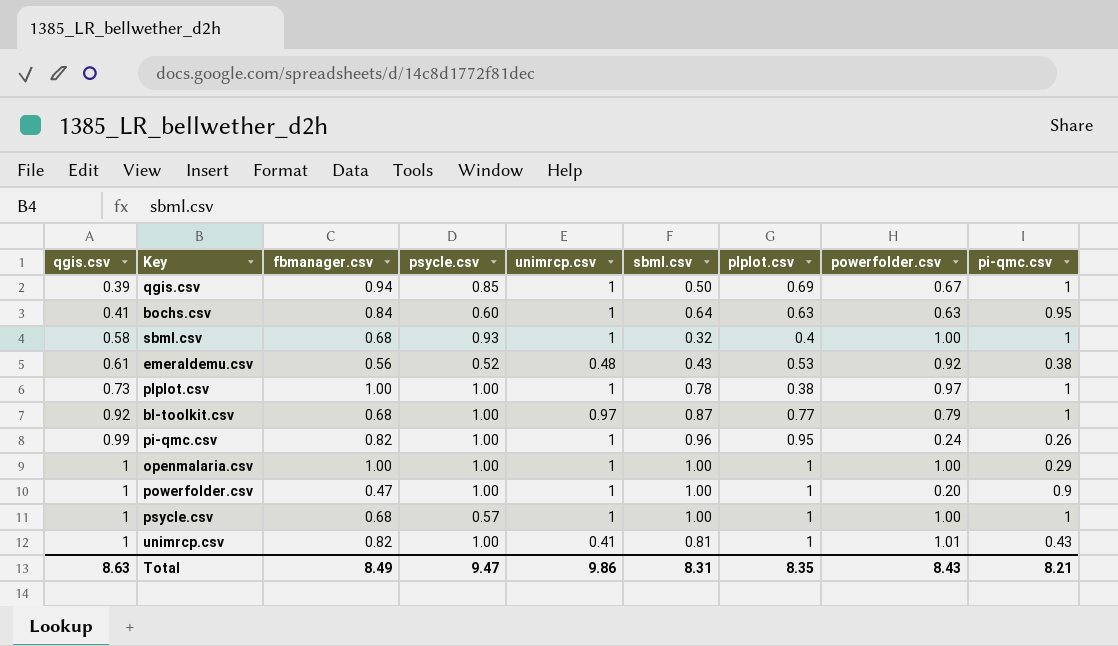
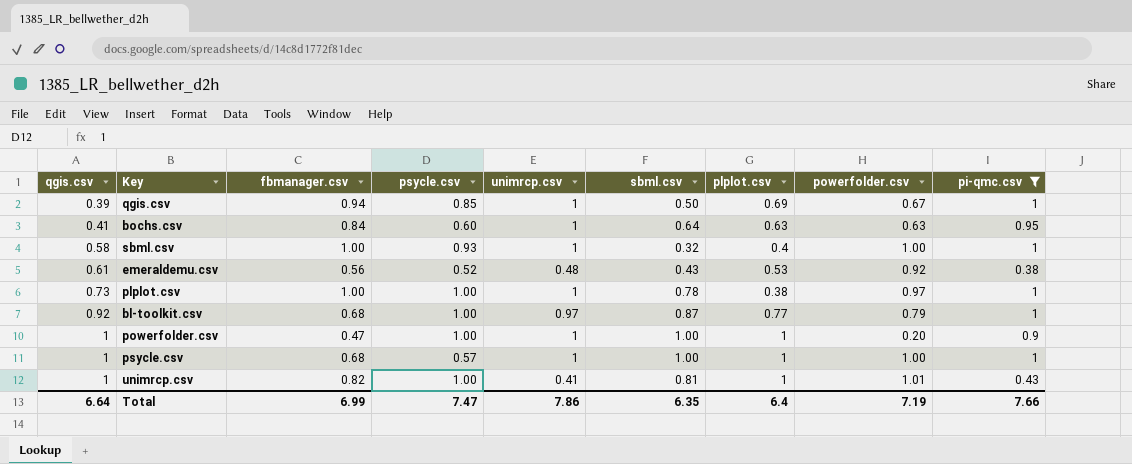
filter: none -> pi-qmc.csv >= 0.38
sbml.csv | fbmanager.csv: 0.68 -> 1.00
Total | qgis.csv: 8.63 -> 6.64
Total | fbmanager.csv: 8.49 -> 6.99
Total | psycle.csv: 9.47 -> 7.47
Total | unimrcp.csv: 9.86 -> 7.86
Total | sbml.csv: 8.31 -> 6.35
Total | plplot.csv: 8.35 -> 6.4
Total | powerfolder.csv: 8.43 -> 7.19
Total | pi-qmc.csv: 8.21 -> 7.66

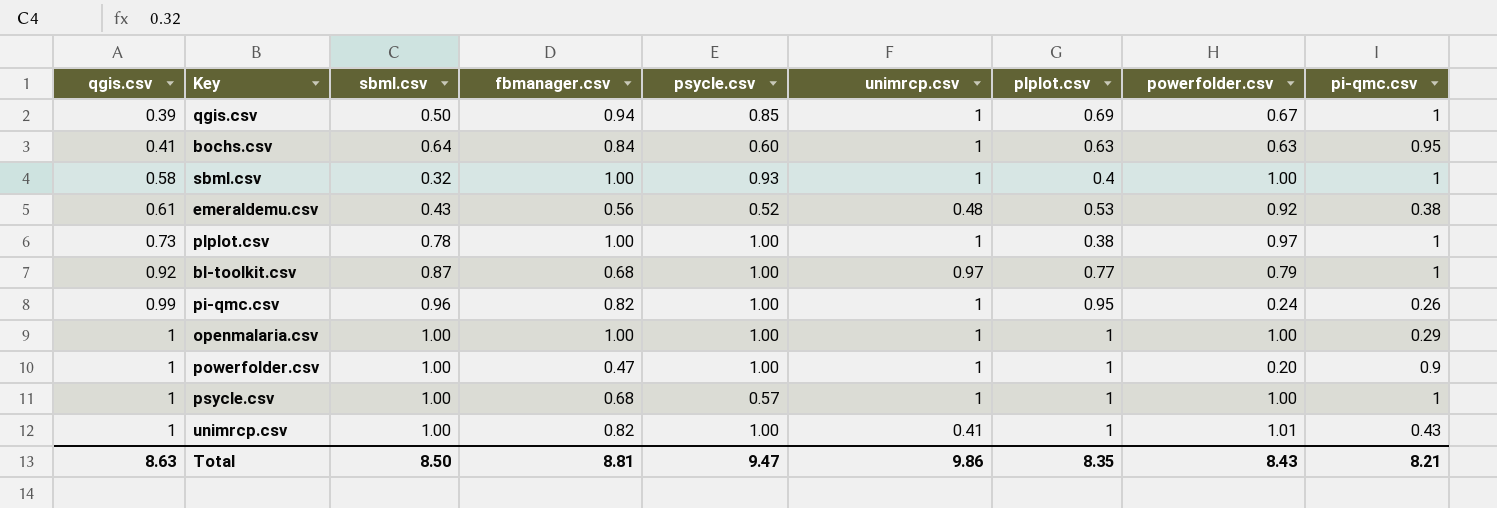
filter: pi-qmc.csv >= 0.38 -> none
column sbml.csv | position: 6 -> 3
unimrcp.csv | sbml.csv: 0.81 -> 1.00
Total | qgis.csv: 6.64 -> 8.63
Total | sbml.csv: 6.35 -> 8.50
Total | fbmanager.csv: 6.99 -> 8.81
Total | psycle.csv: 7.47 -> 9.47
Total | unimrcp.csv: 7.86 -> 9.86
Total | plplot.csv: 6.4 -> 8.35
Total | powerfolder.csv: 7.19 -> 8.43
Total | pi-qmc.csv: 7.66 -> 8.21

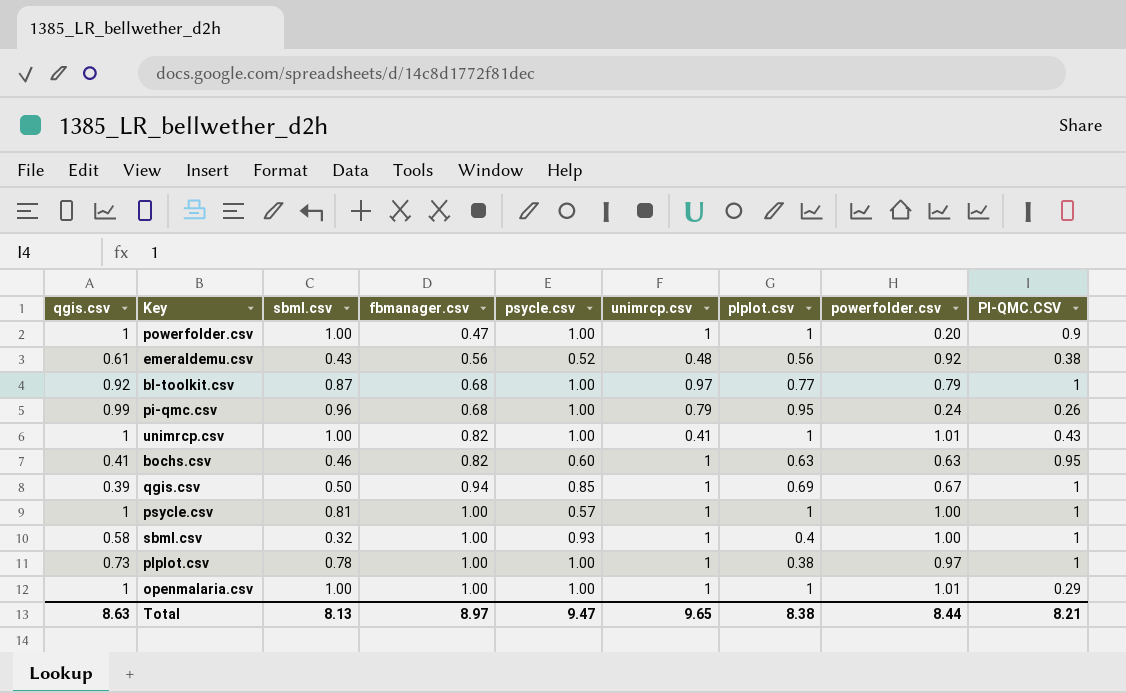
row order: qgis.csv ascending -> fbmanager.csv ascending
column name: pi-qmc.csv -> PI-QMC.CSV
emeraldemu.csv | plplot.csv: 0.53 -> 0.56
pi-qmc.csv | fbmanager.csv: 0.82 -> 0.68
pi-qmc.csv | unimrcp.csv: 1 -> 0.79
bochs.csv | sbml.csv: 0.64 -> 0.46
bochs.csv | fbmanager.csv: 0.84 -> 0.82
psycle.csv | sbml.csv: 1.00 -> 0.81
psycle.csv | fbmanager.csv: 0.68 -> 1.00
openmalaria.csv | powerfolder.csv: 1.00 -> 1.01
Total | sbml.csv: 8.50 -> 8.13
Total | fbmanager.csv: 8.81 -> 8.97
Total | unimrcp.csv: 9.86 -> 9.65
Total | plplot.csv: 8.35 -> 8.38
Total | powerfolder.csv: 8.43 -> 8.44

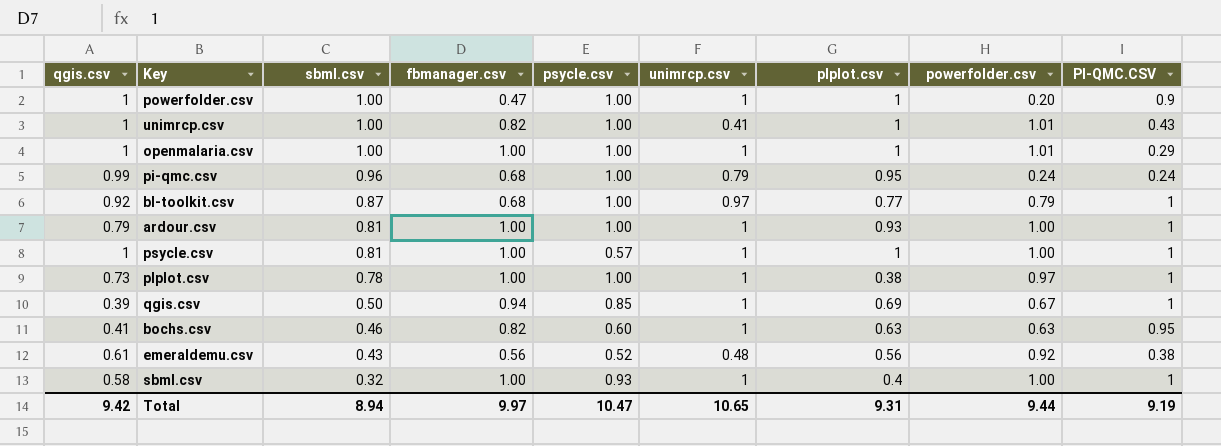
row order: fbmanager.csv ascending -> sbml.csv descending
pi-qmc.csv | PI-QMC.CSV: 0.26 -> 0.24
row ardour.csv: none -> 0.79 | 0.81 | 1.00 | 1.00 | 1 | 0.93 | 1.00 | 1
Total | qgis.csv: 8.63 -> 9.42
Total | sbml.csv: 8.13 -> 8.94
Total | fbmanager.csv: 8.97 -> 9.97
Total | psycle.csv: 9.47 -> 10.47
Total | unimrcp.csv: 9.65 -> 10.65
Total | plplot.csv: 8.38 -> 9.31
Total | powerfolder.csv: 8.44 -> 9.44
Total | PI-QMC.CSV: 8.21 -> 9.19

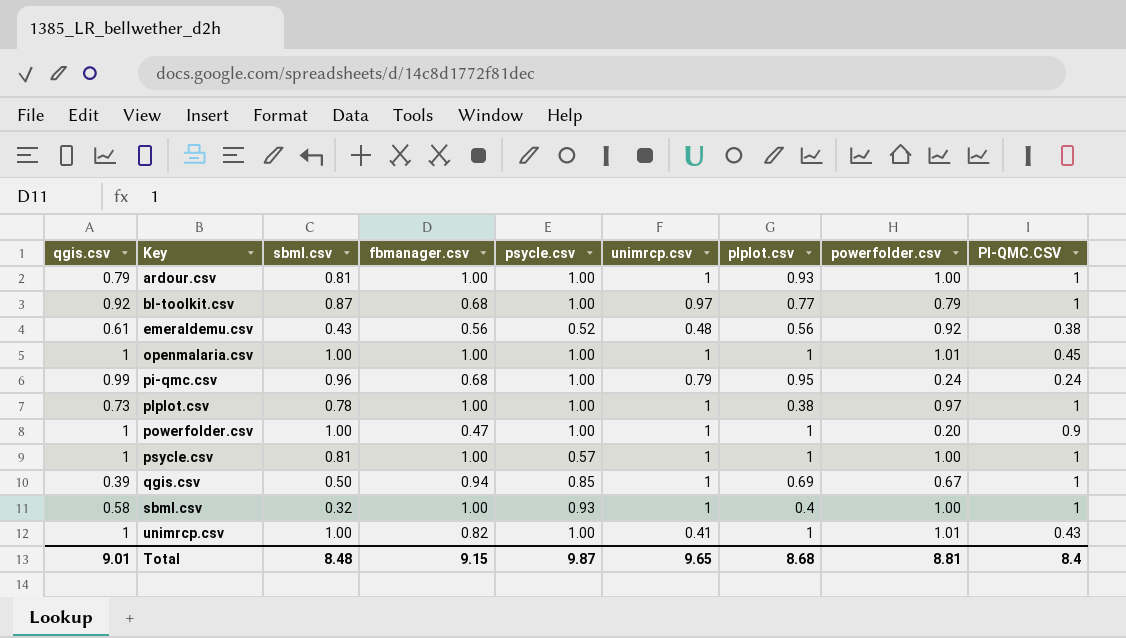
row order: sbml.csv descending -> Key ascending
row bochs.csv: 0.41 | 0.46 | 0.82 | 0.60 | 1 | 0.63 | 0.63 | 0.95 -> none
openmalaria.csv | PI-QMC.CSV: 0.29 -> 0.45
Total | qgis.csv: 9.42 -> 9.01
Total | sbml.csv: 8.94 -> 8.48
Total | fbmanager.csv: 9.97 -> 9.15
Total | psycle.csv: 10.47 -> 9.87
Total | unimrcp.csv: 10.65 -> 9.65
Total | plplot.csv: 9.31 -> 8.68
Total | powerfolder.csv: 9.44 -> 8.81
Total | PI-QMC.CSV: 9.19 -> 8.4

